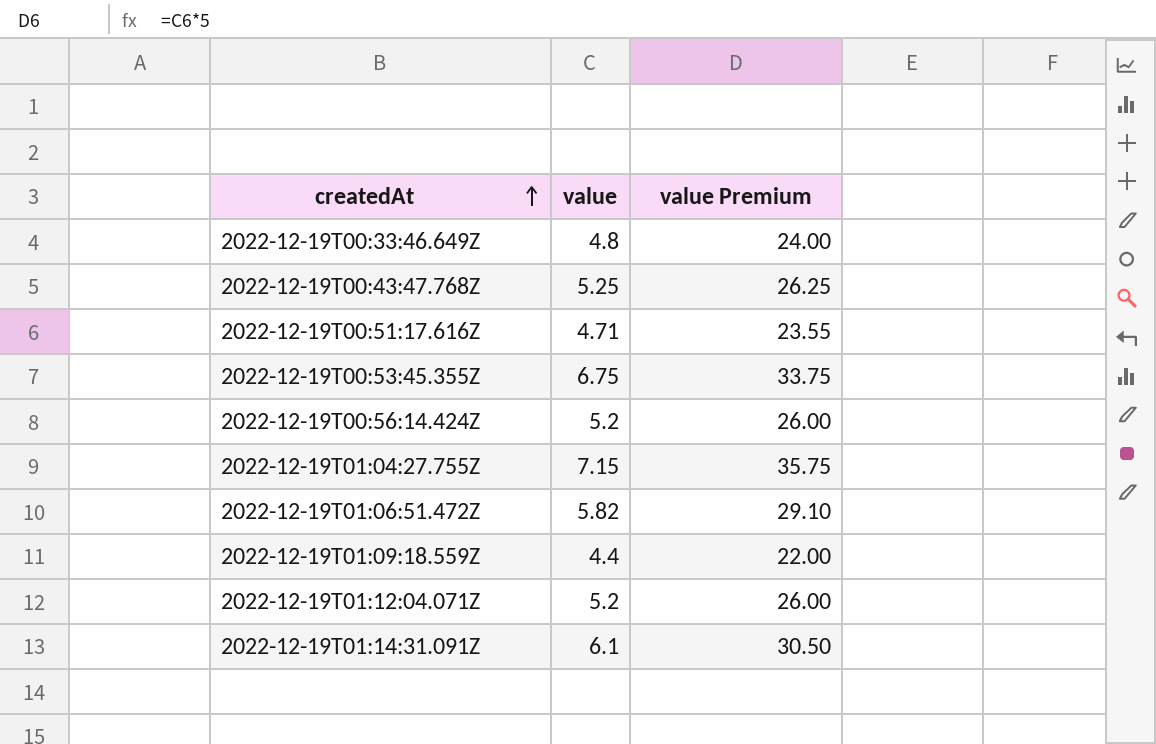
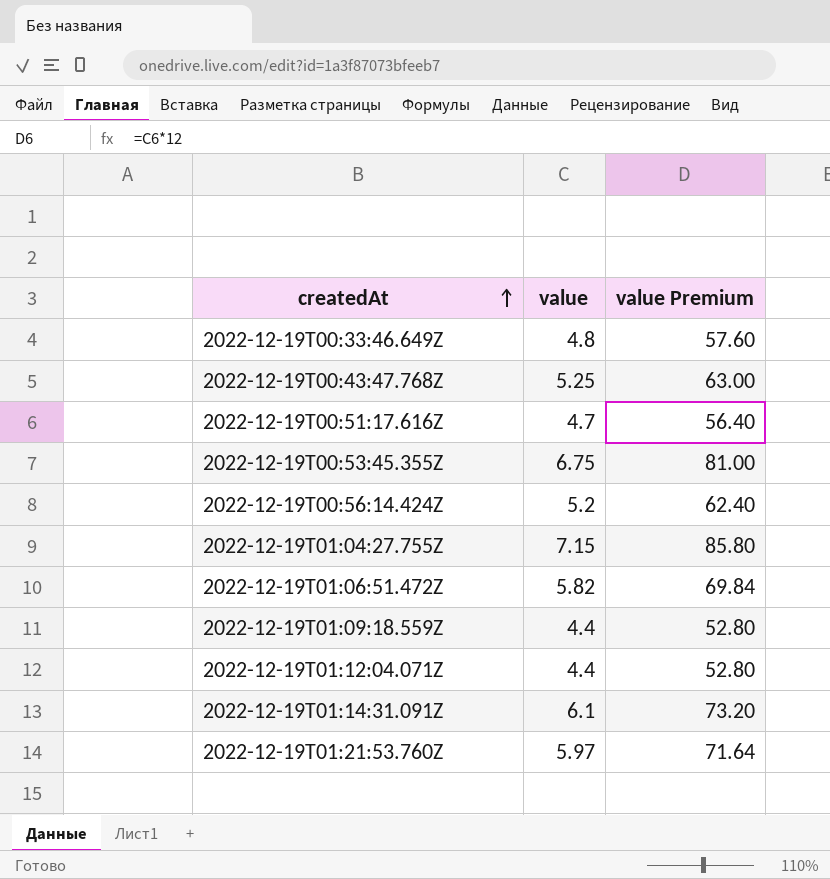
column value Premium | formula: [value] * 5 -> [value] * 12
2022-12-19T00:51:17.616Z | value: 4.71 -> 4.7
2022-12-19T01:12:04.071Z | value: 5.2 -> 4.4
row 2022-12-19T01:21:53.760Z: none -> 5.97 | 71.64

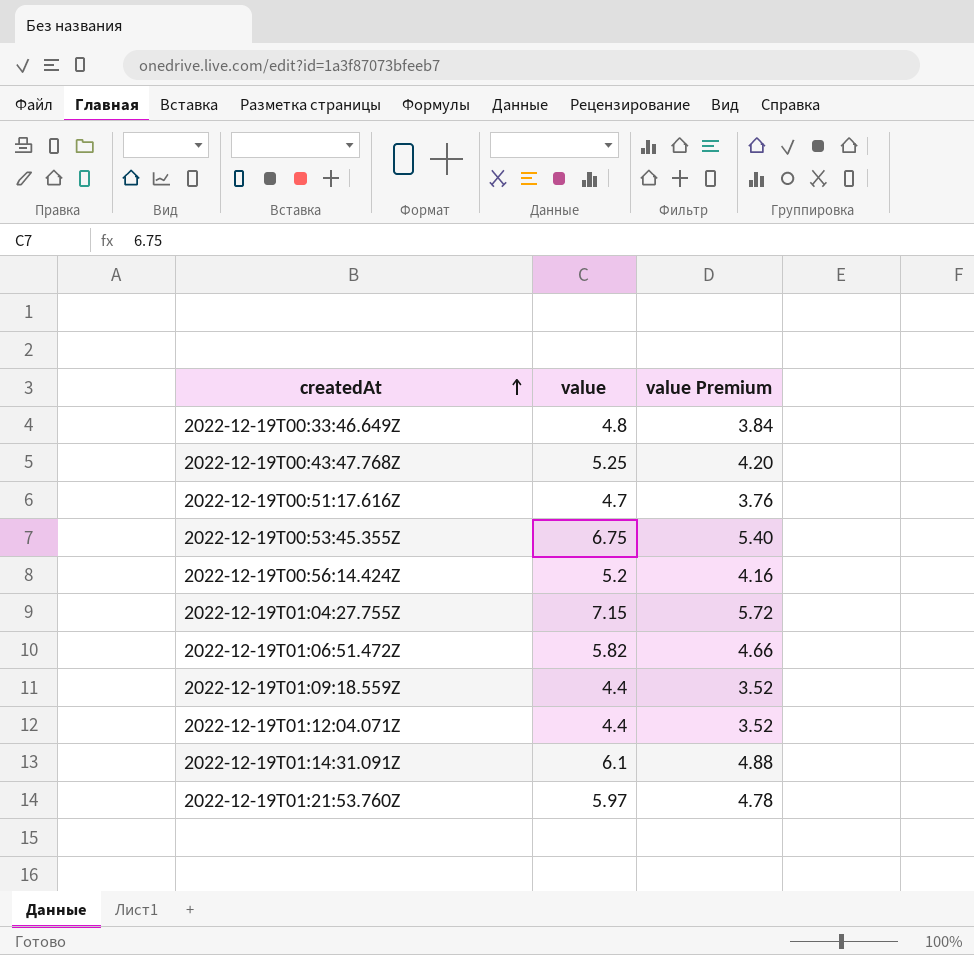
column value Premium | formula: [value] * 12 -> [value] * 0.8

